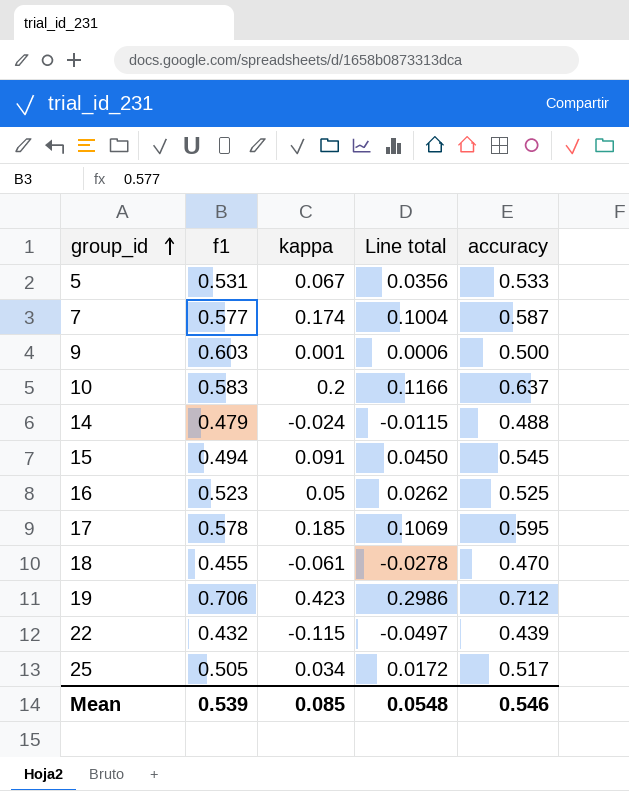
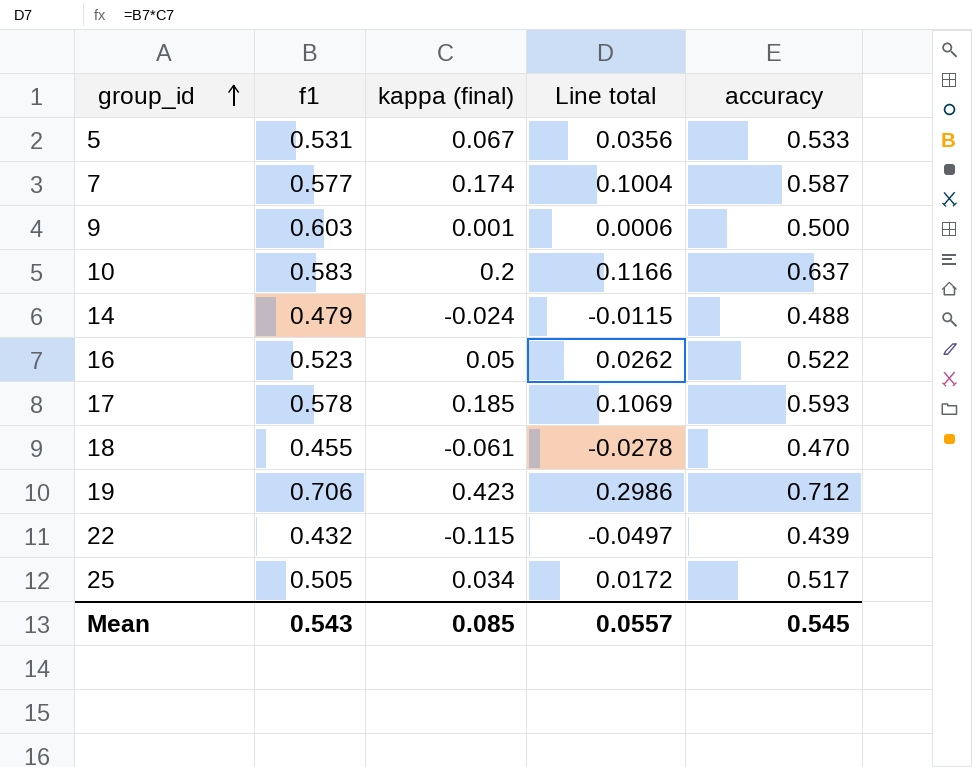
column name: kappa -> kappa (final)
row 15: 0.494 | 0.091 | 0.0450 | 0.545 -> none
16 | accuracy: 0.525 -> 0.522
17 | accuracy: 0.595 -> 0.593
Mean | f1: 0.539 -> 0.543
Mean | Line total: 0.0548 -> 0.0557
Mean | accuracy: 0.546 -> 0.545

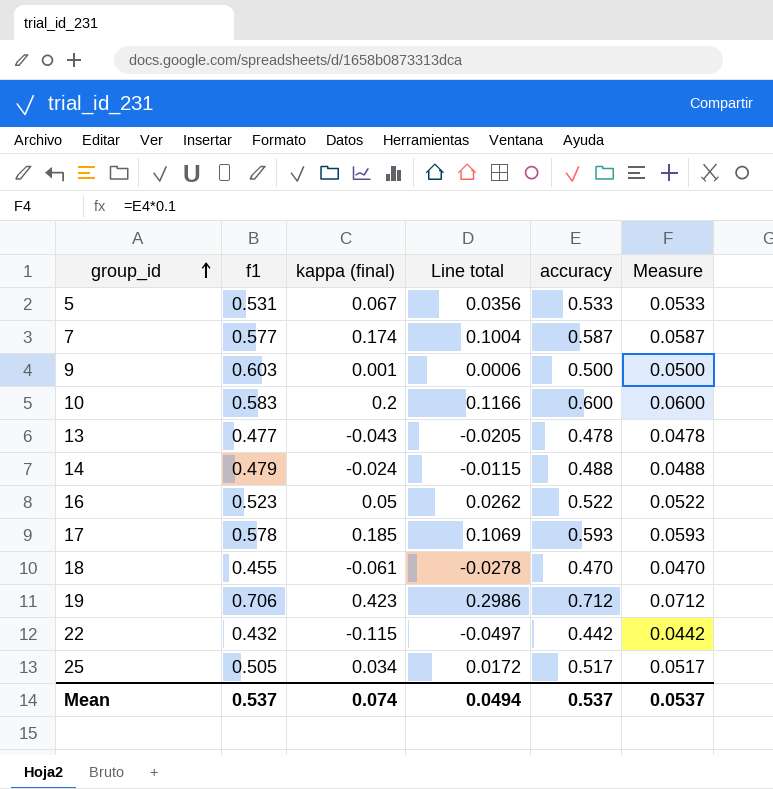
column Measure | formula: none -> [accuracy] * 0.1
10 | accuracy: 0.637 -> 0.600
row 13: none -> 0.477 | -0.043 | -0.0205 | 0.478 | 0.0478
22 | accuracy: 0.439 -> 0.442
Mean | f1: 0.543 -> 0.537
Mean | kappa (final): 0.085 -> 0.074
Mean | Line total: 0.0557 -> 0.0494
Mean | accuracy: 0.545 -> 0.537

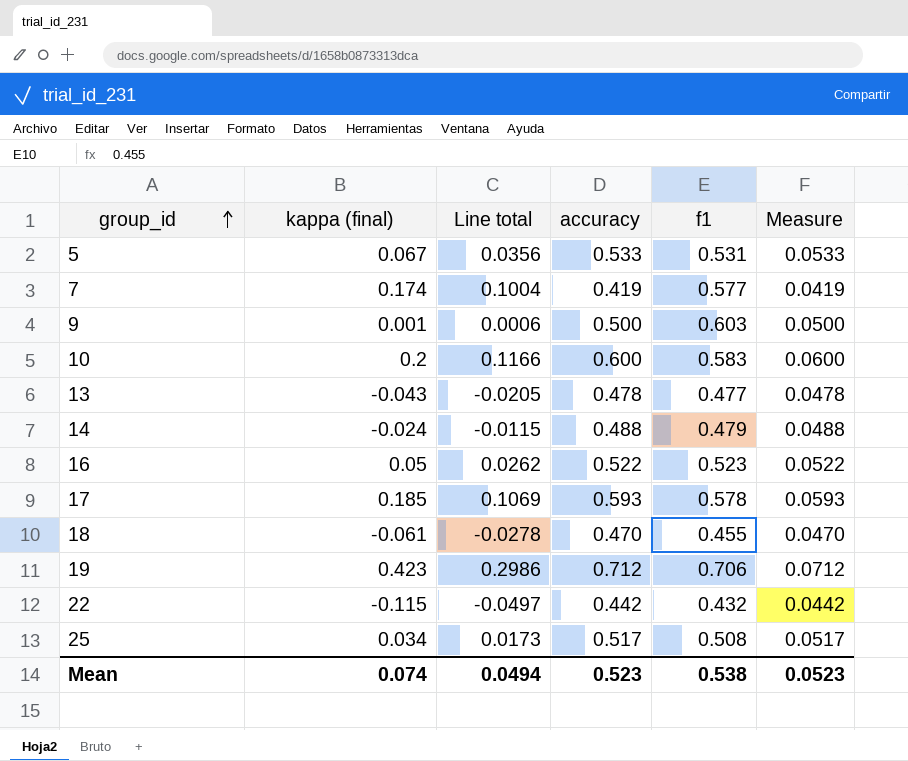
column f1 | position: 2 -> 5
7 | accuracy: 0.587 -> 0.419
7 | Measure: 0.0587 -> 0.0419
25 | Line total: 0.0172 -> 0.0173
25 | f1: 0.505 -> 0.508
Mean | accuracy: 0.537 -> 0.523
Mean | f1: 0.537 -> 0.538
Mean | Measure: 0.0537 -> 0.0523

